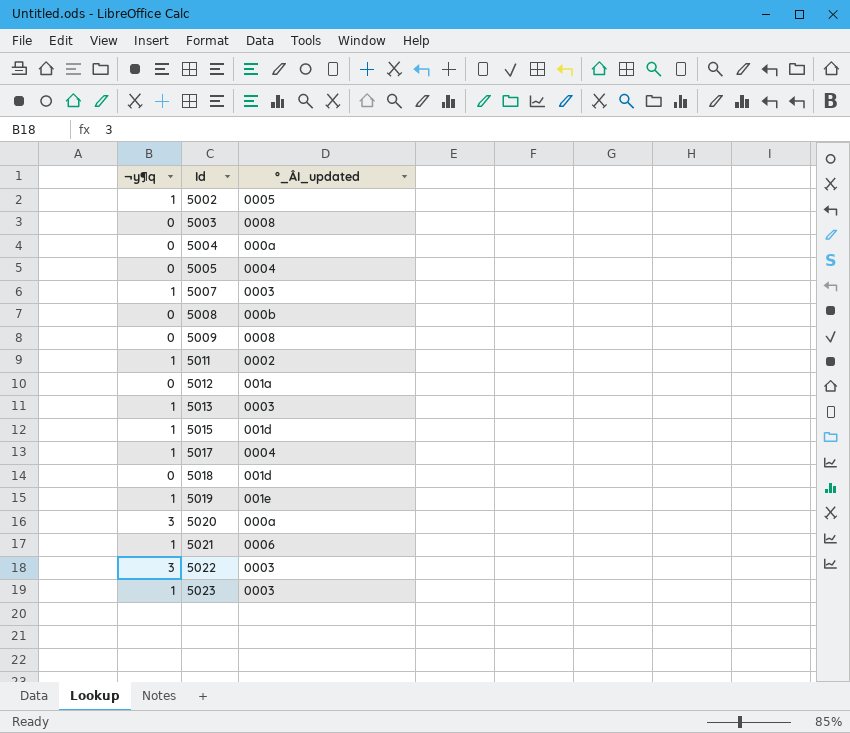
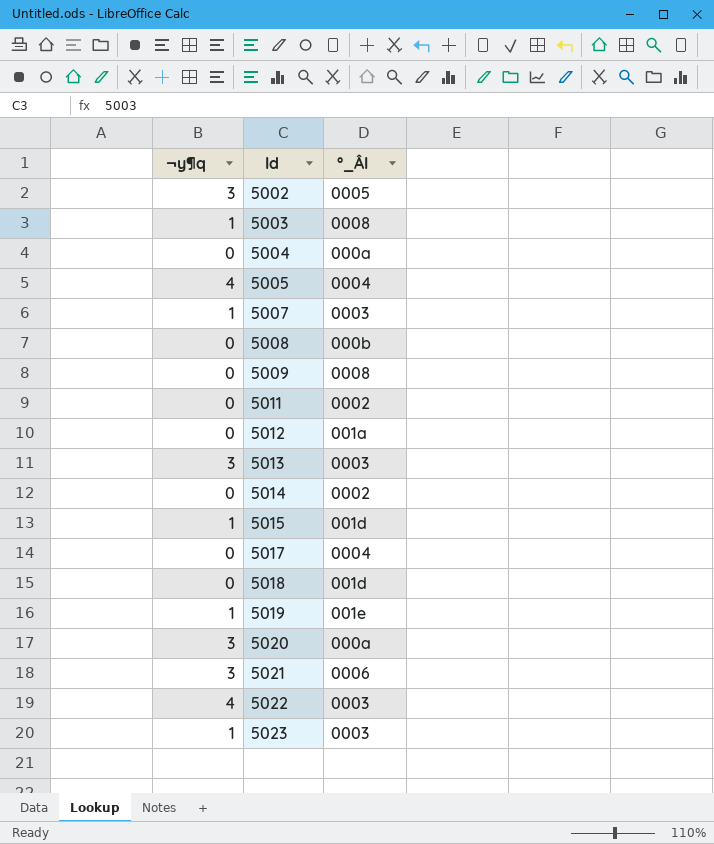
column name: °_ÂI_updated -> °_ÂI
5002 | ¬y¶q: 1 -> 3
5003 | ¬y¶q: 0 -> 1
5005 | ¬y¶q: 0 -> 4
5011 | ¬y¶q: 1 -> 0
5013 | ¬y¶q: 1 -> 3
row 5014: none -> 0 | 0002
5017 | ¬y¶q: 1 -> 0
5021 | ¬y¶q: 1 -> 3
5022 | ¬y¶q: 3 -> 4

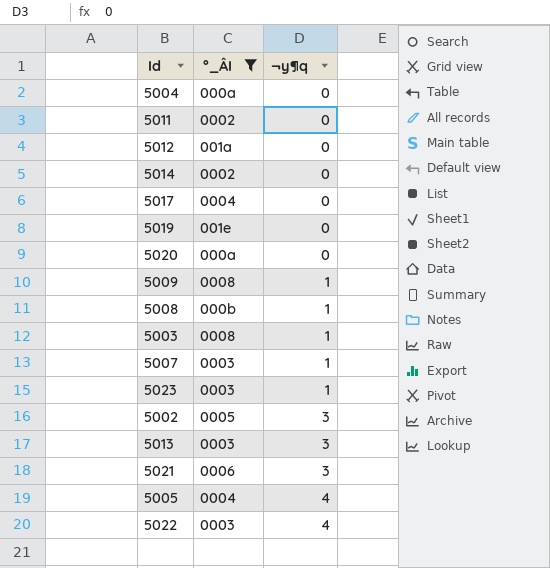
filter: none -> °_ÂI != 001d
row order: Id ascending -> ¬y¶q ascending
column ¬y¶q | position: 1 -> 3
5019 | ¬y¶q: 1 -> 0
5020 | ¬y¶q: 3 -> 0
5009 | ¬y¶q: 0 -> 1
5008 | ¬y¶q: 0 -> 1

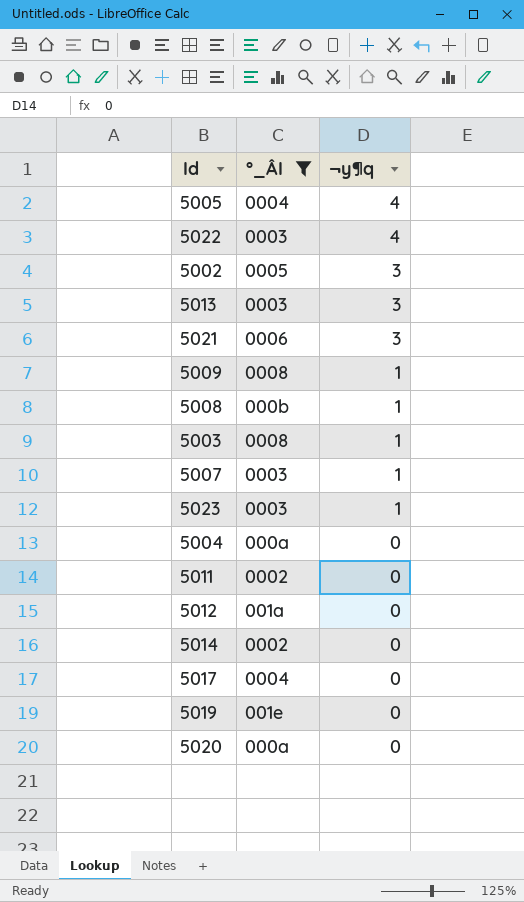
row order: ¬y¶q ascending -> ¬y¶q descending

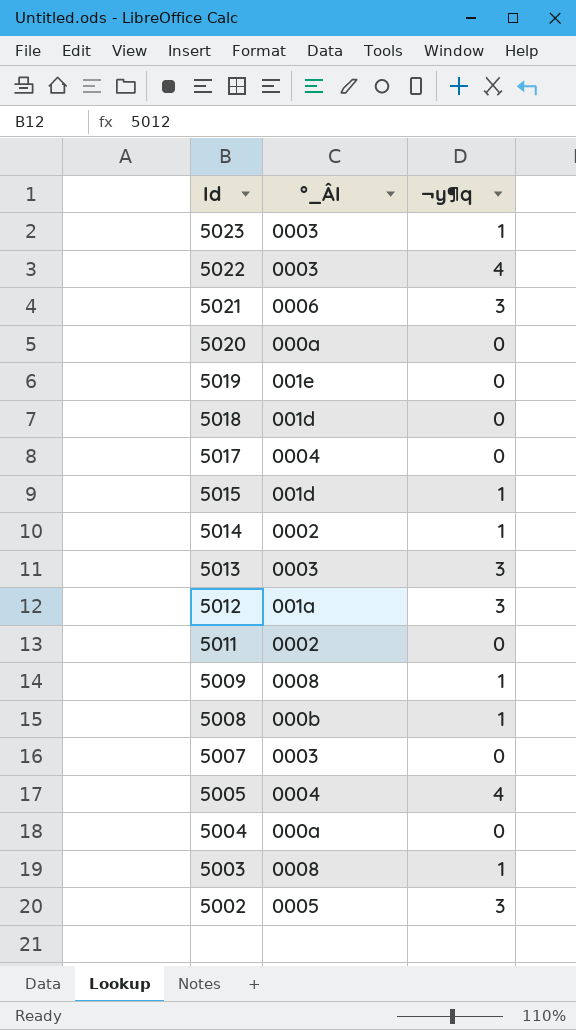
filter: °_ÂI != 001d -> none
row order: ¬y¶q descending -> Id descending
5014 | ¬y¶q: 0 -> 1
5012 | ¬y¶q: 0 -> 3
5007 | ¬y¶q: 1 -> 0

